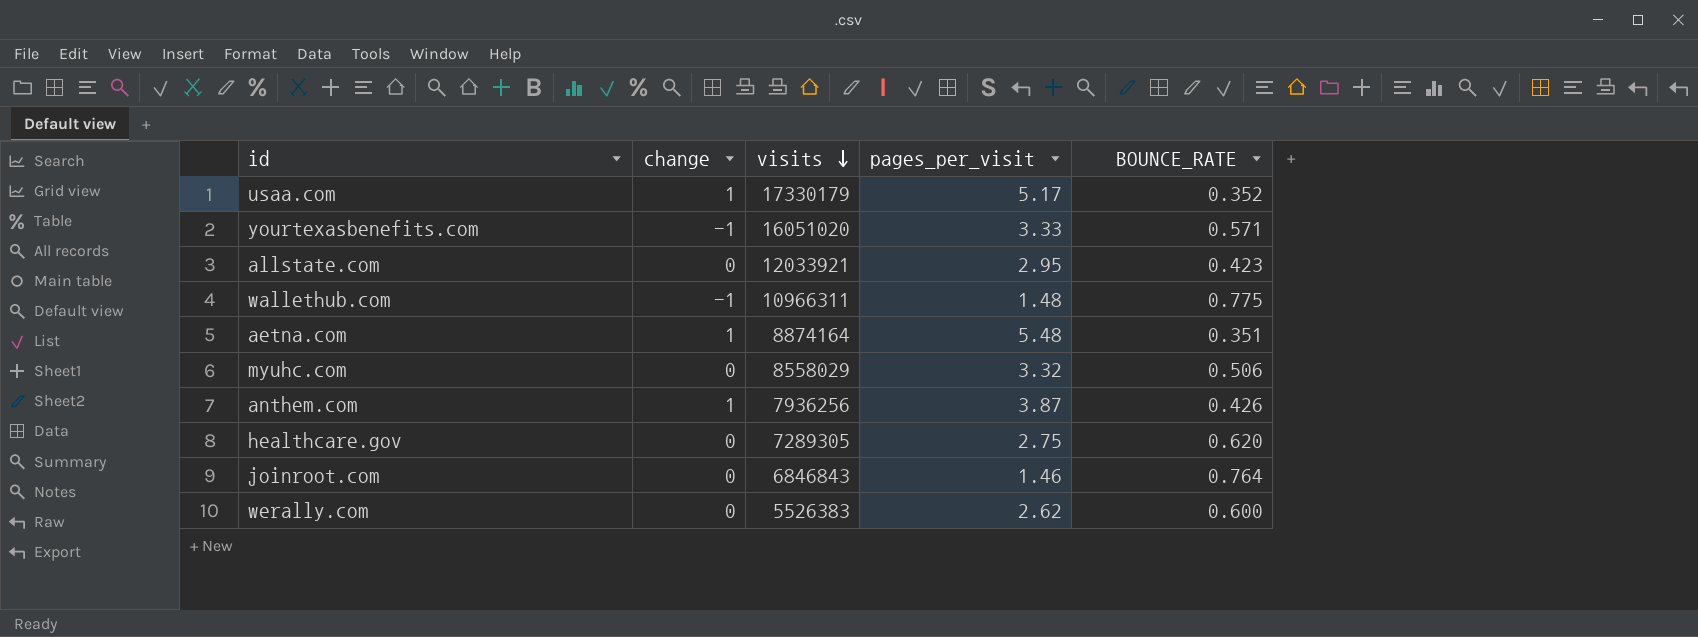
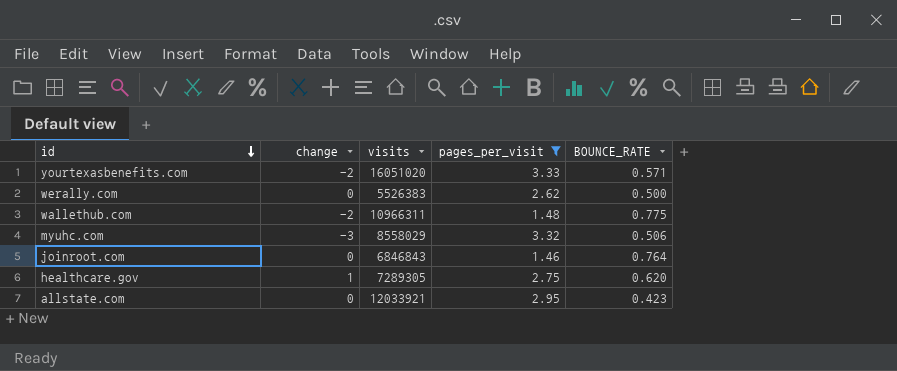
filter: none -> pages_per_visit <= 3.33
row order: visits descending -> id descending
yourtexasbenefits.com | change: -1 -> -2
werally.com | BOUNCE_RATE: 0.600 -> 0.500
wallethub.com | change: -1 -> -2
myuhc.com | change: 0 -> -3
healthcare.gov | change: 0 -> 1

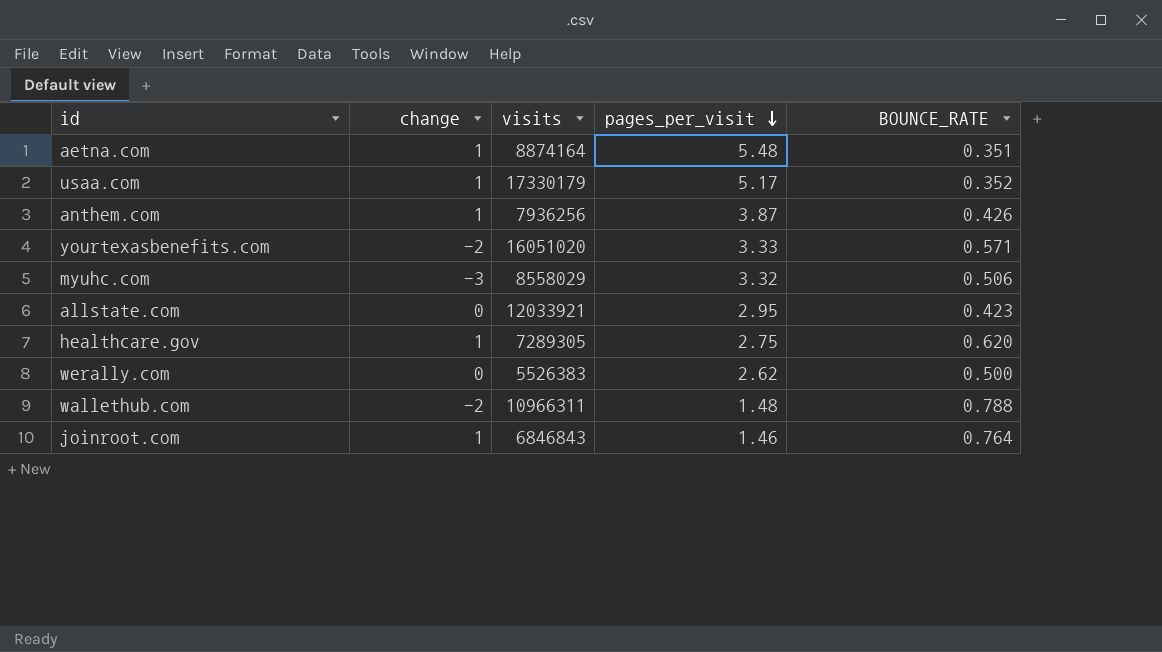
filter: pages_per_visit <= 3.33 -> none
row order: id descending -> pages_per_visit descending
wallethub.com | BOUNCE_RATE: 0.775 -> 0.788
joinroot.com | change: 0 -> 1

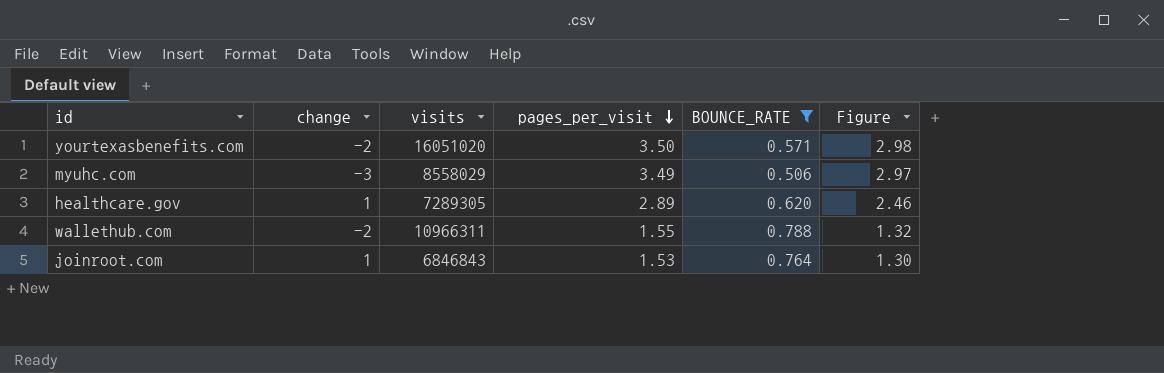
filter: none -> BOUNCE_RATE >= 0.506
column Figure | formula: none -> [pages_per_visit] * 0.85
yourtexasbenefits.com | pages_per_visit: 3.33 -> 3.50
myuhc.com | pages_per_visit: 3.32 -> 3.49
healthcare.gov | pages_per_visit: 2.75 -> 2.89
wallethub.com | pages_per_visit: 1.48 -> 1.55
joinroot.com | pages_per_visit: 1.46 -> 1.53

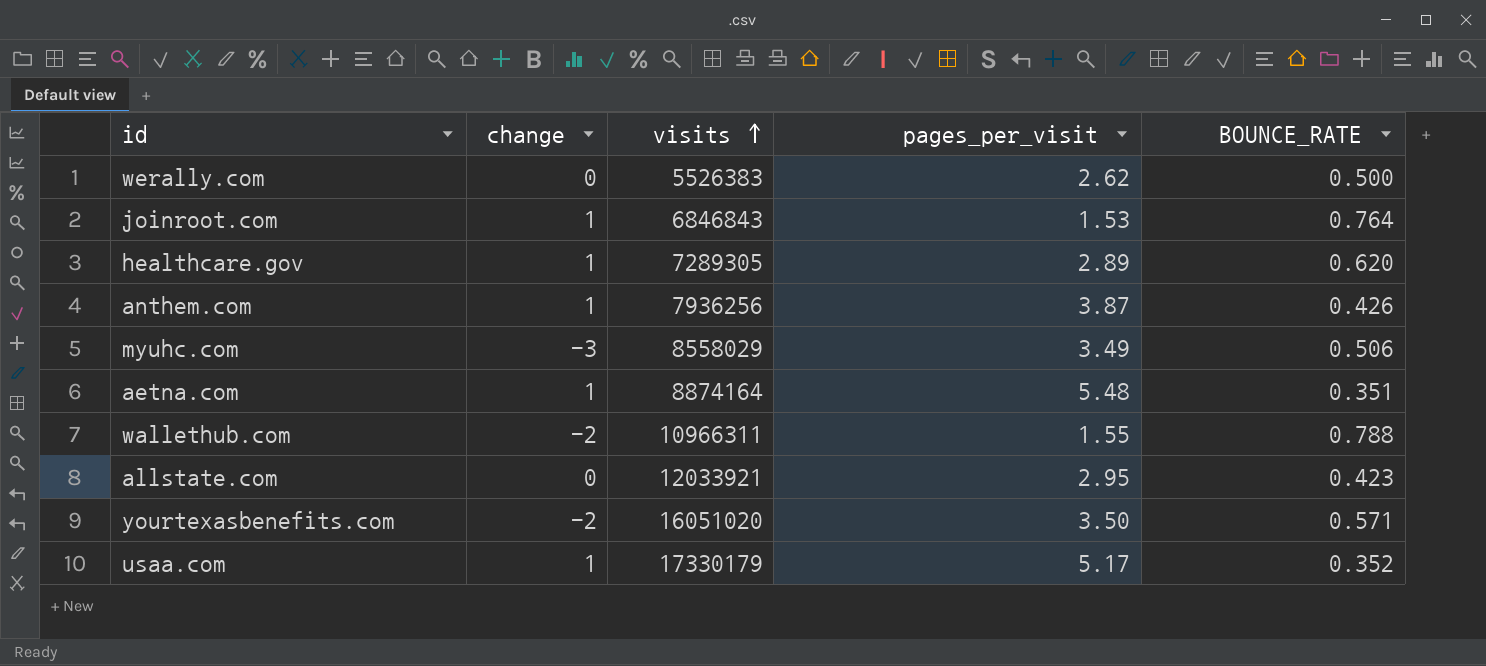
filter: BOUNCE_RATE >= 0.506 -> none
row order: pages_per_visit descending -> visits ascending
column Figure | formula: [pages_per_visit] * 0.85 -> none

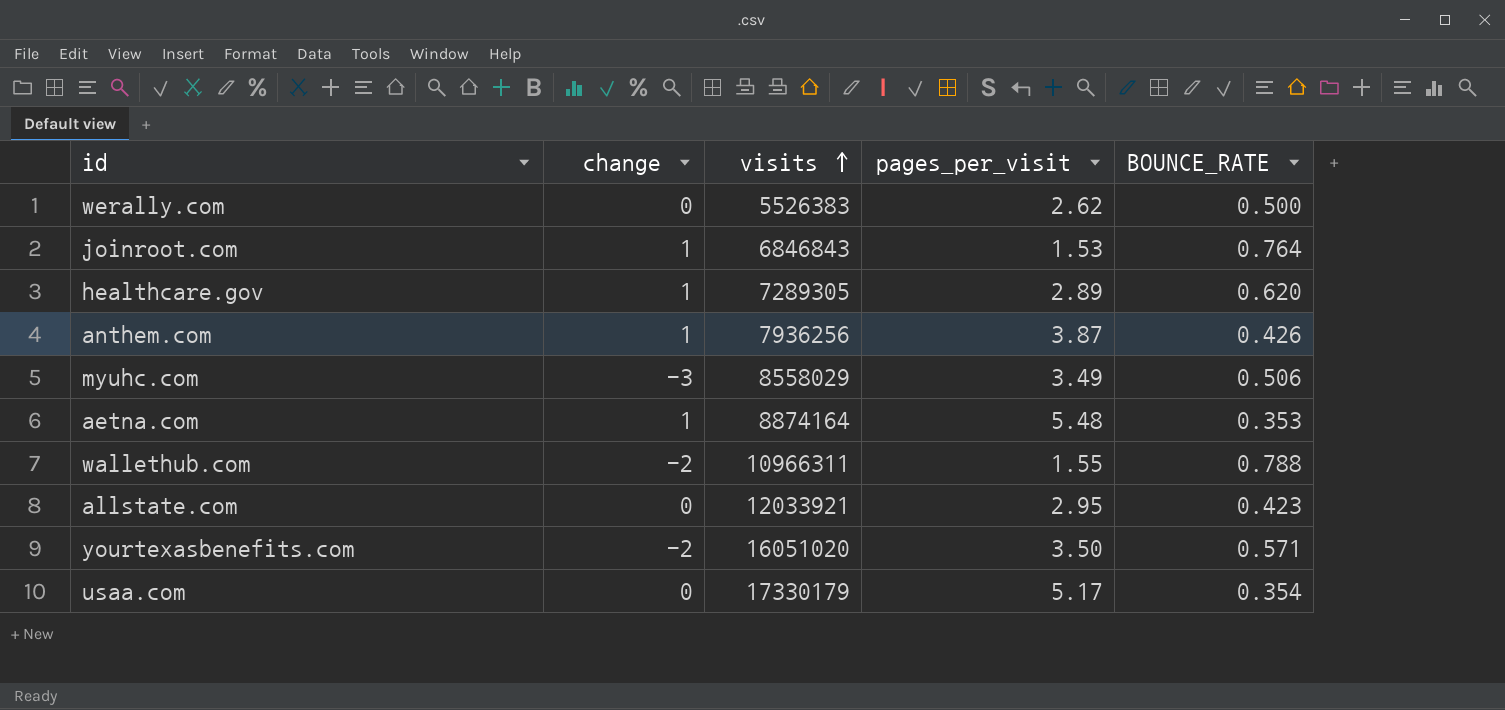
aetna.com | BOUNCE_RATE: 0.351 -> 0.353
usaa.com | change: 1 -> 0
usaa.com | BOUNCE_RATE: 0.352 -> 0.354

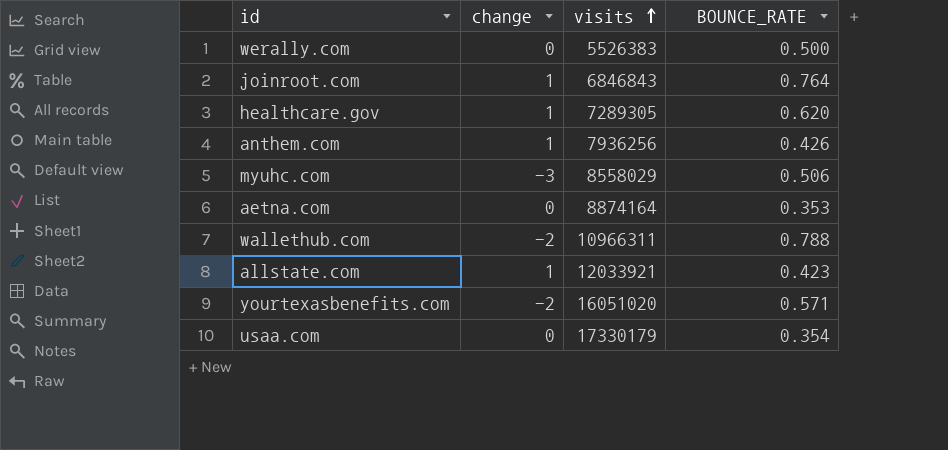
column pages_per_visit | position: 4 -> none
aetna.com | change: 1 -> 0
allstate.com | change: 0 -> 1

